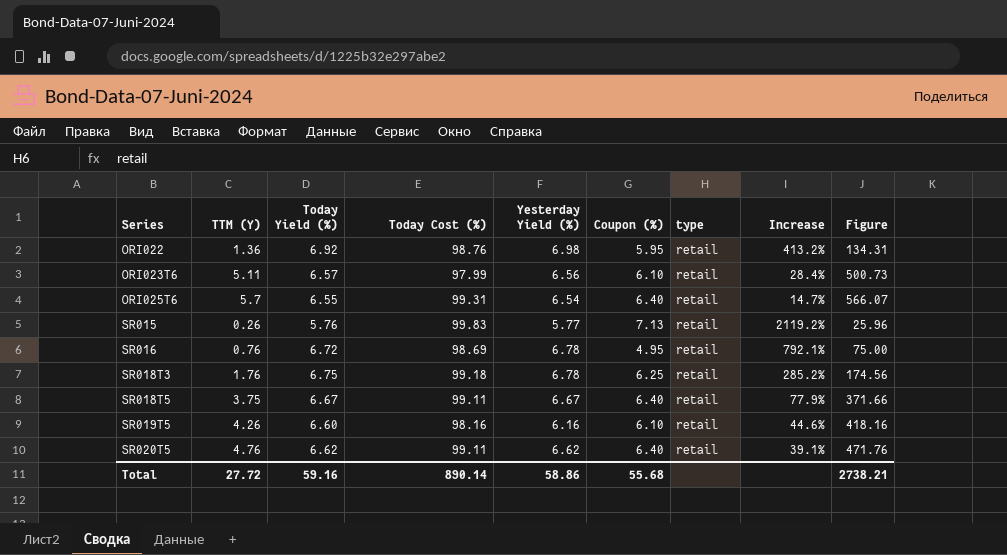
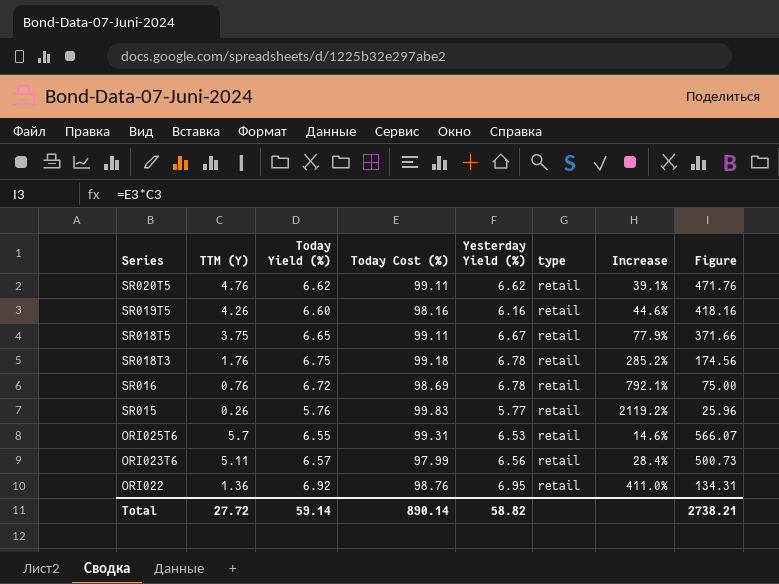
row order: Series ascending -> Series descending
column Coupon (%) | position: 6 -> none
SR018T5 | Today Yield (%): 6.67 -> 6.65
ORI025T6 | Yesterday Yield (%): 6.54 -> 6.53
ORI025T6 | Increase: 14.7% -> 14.6%
ORI022 | Yesterday Yield (%): 6.98 -> 6.95
ORI022 | Increase: 413.2% -> 411.0%
Total | Today Yield (%): 59.16 -> 59.14
Total | Yesterday Yield (%): 58.86 -> 58.82

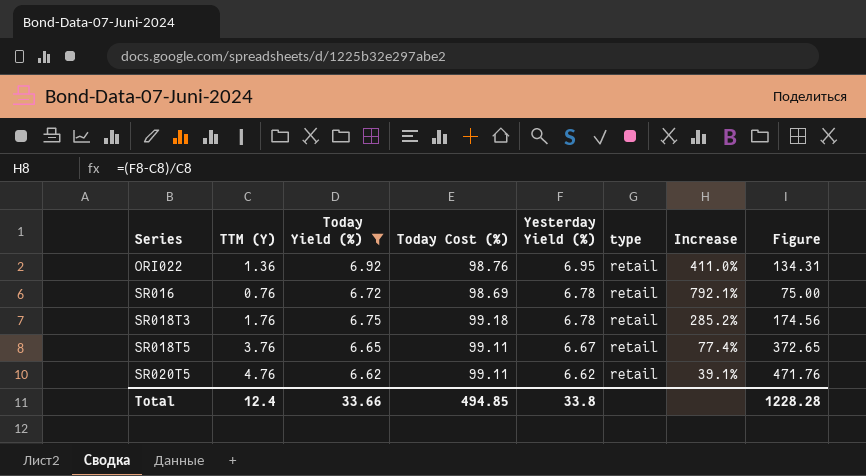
filter: none -> Today Yield (%) >= 6.62
row order: Series descending -> Series ascending
SR018T5 | TTM (Y): 3.75 -> 3.76
SR018T5 | Increase: 77.9% -> 77.4%
SR018T5 | Figure: 371.66 -> 372.65
Total | TTM (Y): 27.72 -> 12.4
Total | Today Yield (%): 59.14 -> 33.66
Total | Today Cost (%): 890.14 -> 494.85
Total | Yesterday Yield (%): 58.82 -> 33.8
Total | Figure: 2738.21 -> 1228.28

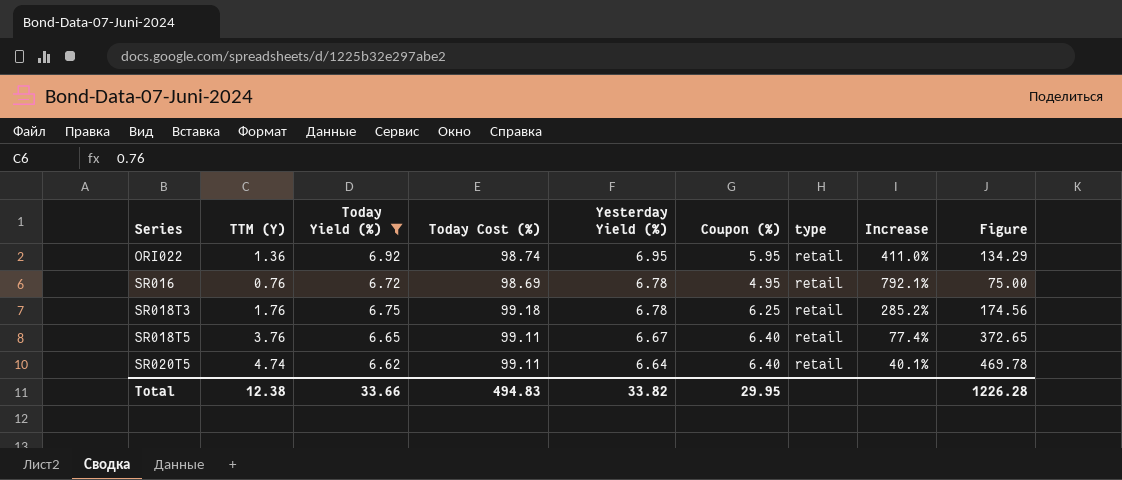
column Coupon (%) | position: none -> 6
ORI022 | Today Cost (%): 98.76 -> 98.74
ORI022 | Figure: 134.31 -> 134.29
SR020T5 | TTM (Y): 4.76 -> 4.74
SR020T5 | Yesterday Yield (%): 6.62 -> 6.64
SR020T5 | Increase: 39.1% -> 40.1%
SR020T5 | Figure: 471.76 -> 469.78
Total | TTM (Y): 12.4 -> 12.38
Total | Today Cost (%): 494.85 -> 494.83
Total | Yesterday Yield (%): 33.8 -> 33.82
Total | Figure: 1228.28 -> 1226.28

